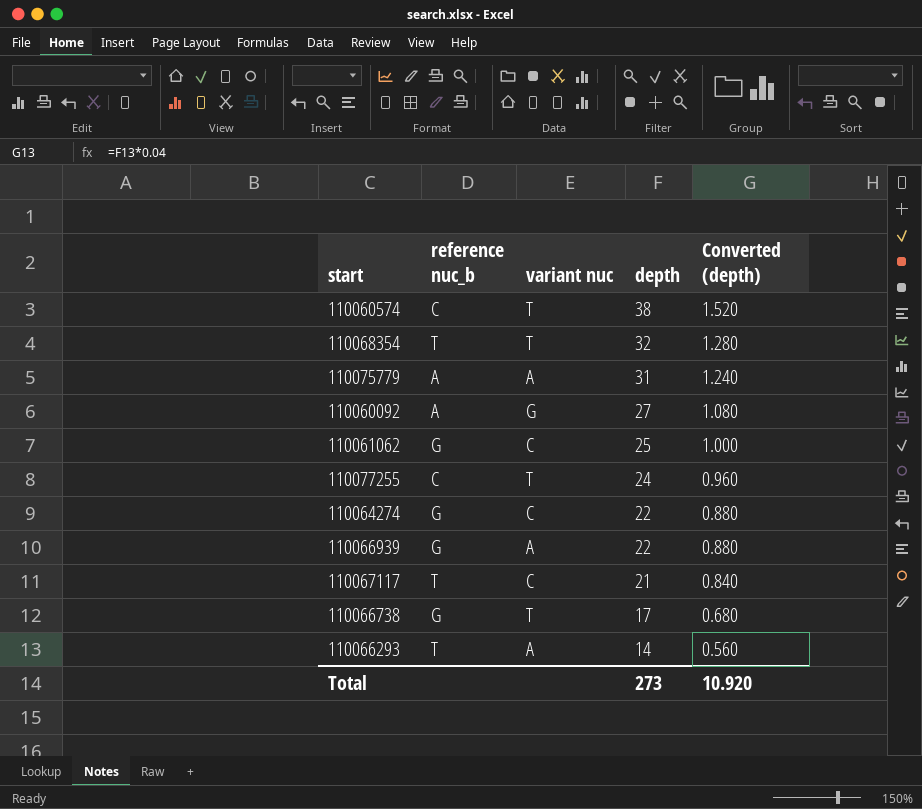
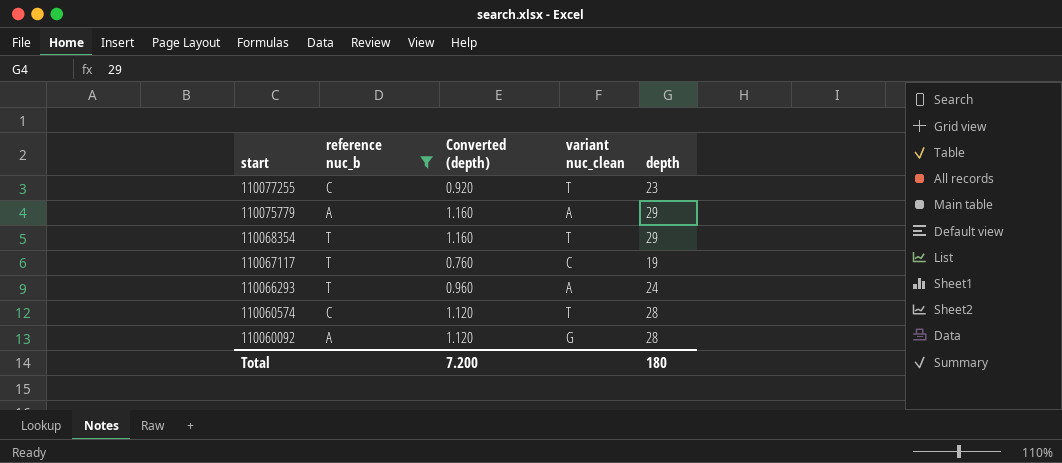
filter: none -> reference nuc_b != G
row order: depth descending -> start descending
column Converted (depth) | position: 5 -> 3
column name: variant nuc -> variant nuc_clean
110077255 | Converted (depth): 0.960 -> 0.920
110077255 | depth: 24 -> 23
110075779 | Converted (depth): 1.240 -> 1.160
110075779 | depth: 31 -> 29
110068354 | Converted (depth): 1.280 -> 1.160
110068354 | depth: 32 -> 29
110067117 | Converted (depth): 0.840 -> 0.760
110067117 | depth: 21 -> 19
110066293 | Converted (depth): 0.560 -> 0.960
110066293 | depth: 14 -> 24
110060574 | Converted (depth): 1.520 -> 1.120
110060574 | depth: 38 -> 28
110060092 | Converted (depth): 1.080 -> 1.120
110060092 | depth: 27 -> 28
Total | Converted (depth): 10.920 -> 7.200
Total | depth: 273 -> 180

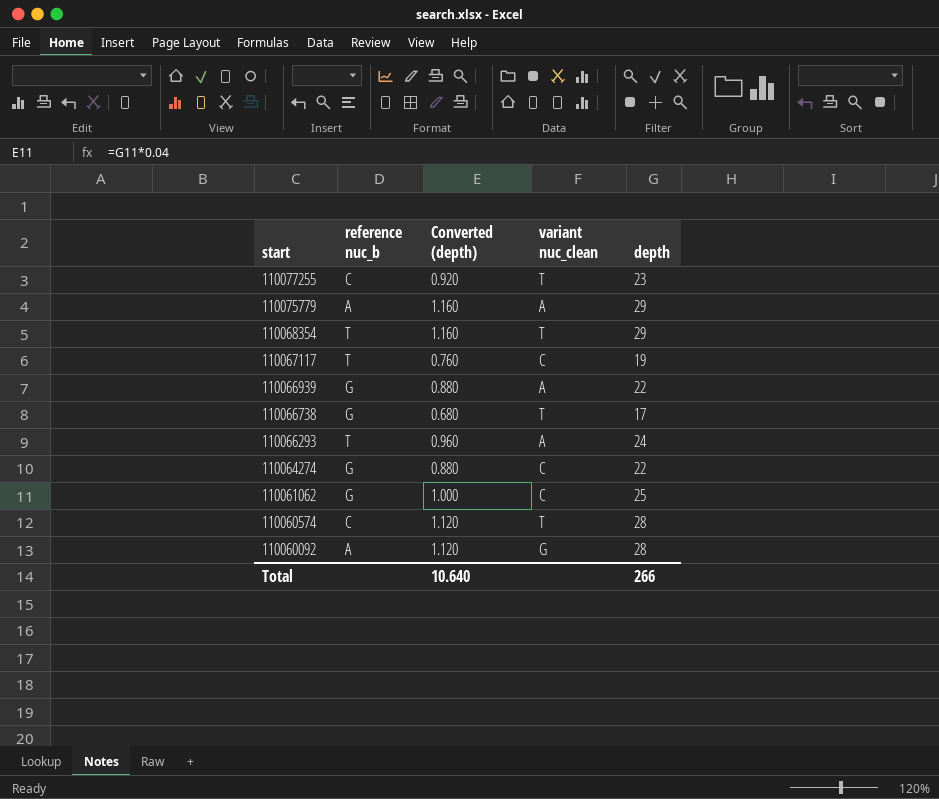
filter: reference nuc_b != G -> none
Total | Converted (depth): 7.200 -> 10.640
Total | depth: 180 -> 266

